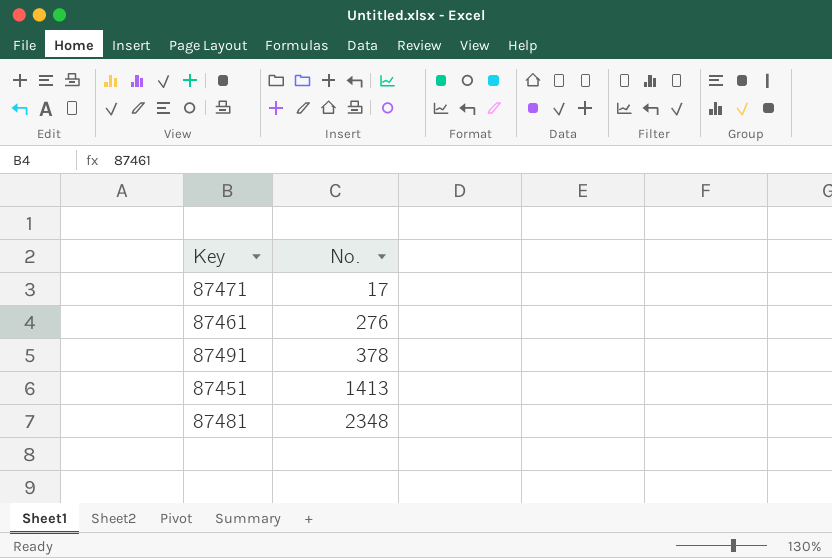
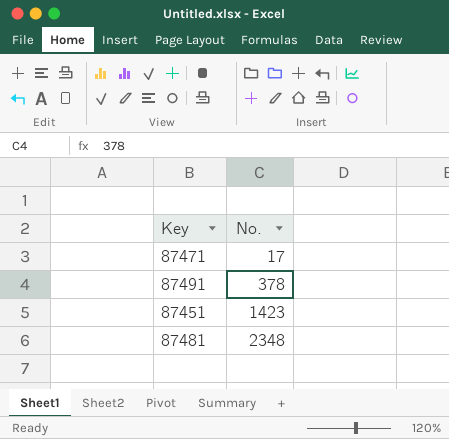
row 87461: 276 -> none
87451 | No.: 1413 -> 1423

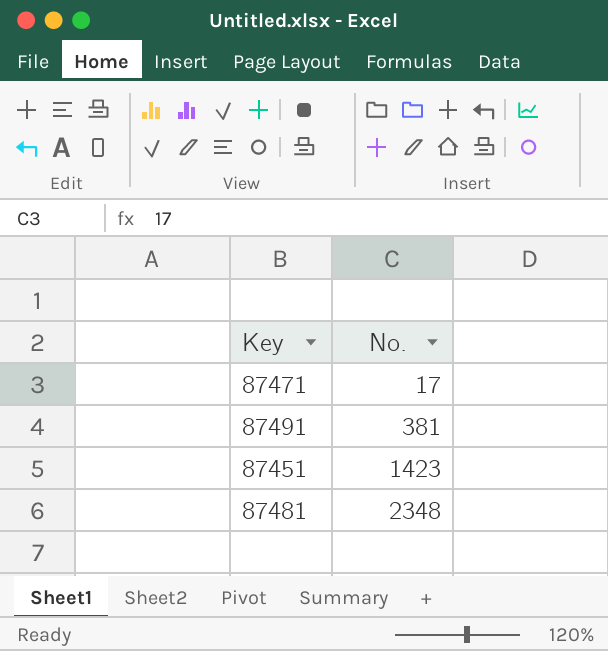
87491 | No.: 378 -> 381

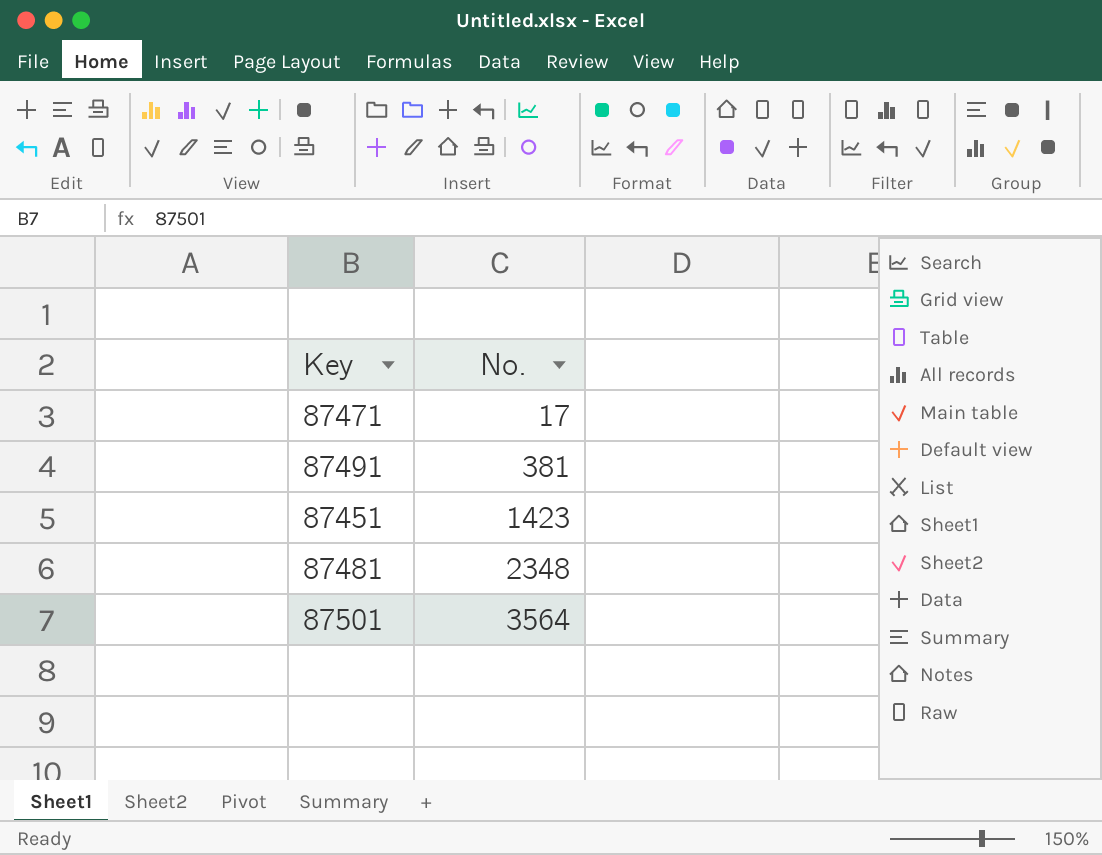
row 87501: none -> 3564

